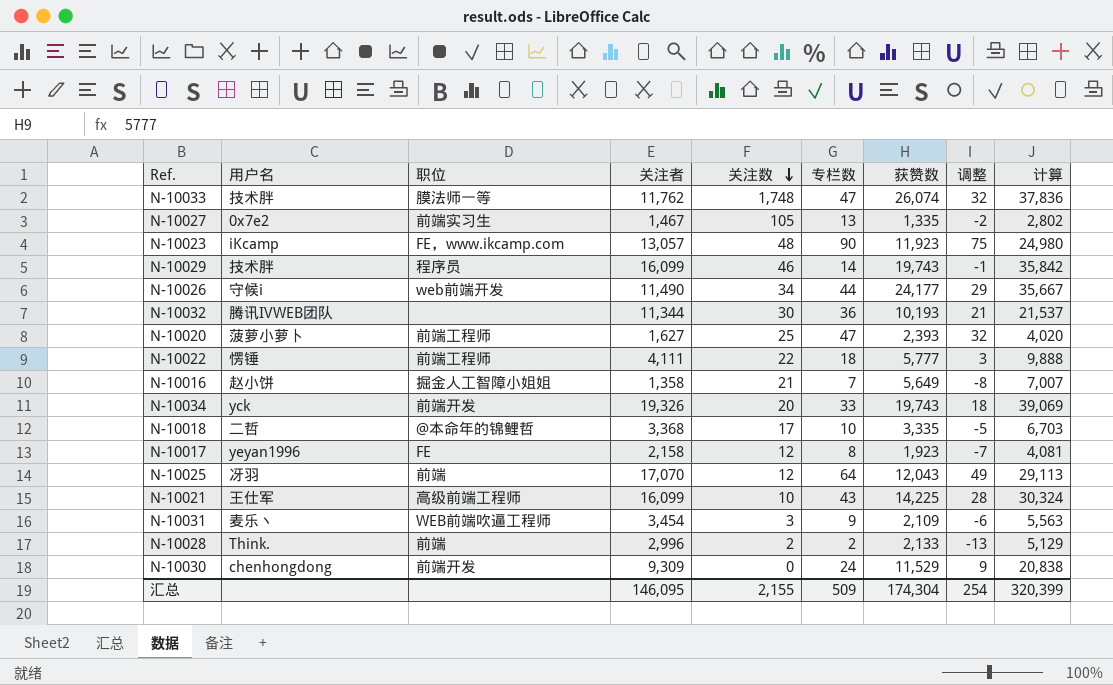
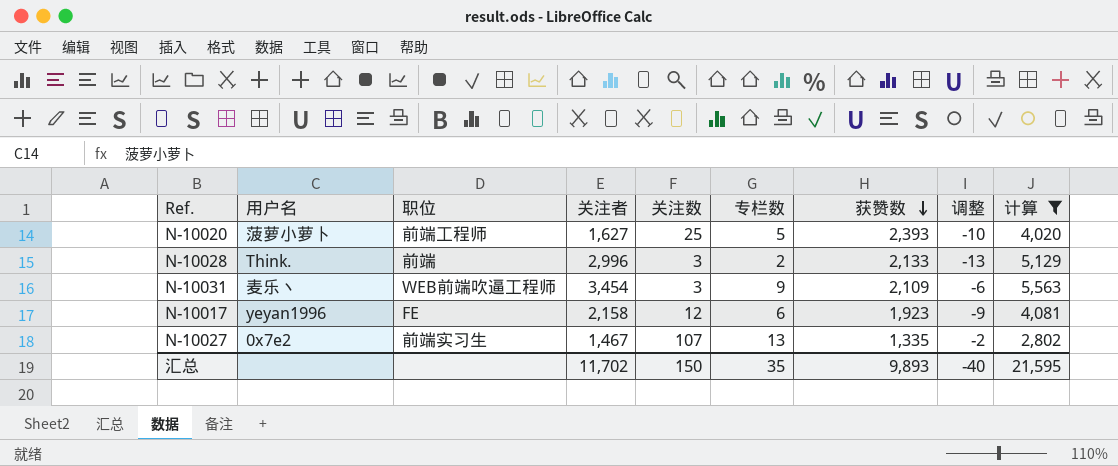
filter: none -> 计算 <= 5,563
row order: 关注数 descending -> 获赞数 descending
N-10020 | 专栏数: 47 -> 5
N-10020 | 调整: 32 -> -10
N-10028 | 关注数: 2 -> 3
N-10017 | 专栏数: 8 -> 6
N-10017 | 调整: -7 -> -9
N-10027 | 关注数: 105 -> 107
汇总 | 关注者: 146,095 -> 11,702
汇总 | 关注数: 2,155 -> 150
汇总 | 专栏数: 509 -> 35
汇总 | 获赞数: 174,304 -> 9,893
汇总 | 调整: 254 -> -40
汇总 | 计算: 320,399 -> 21,595

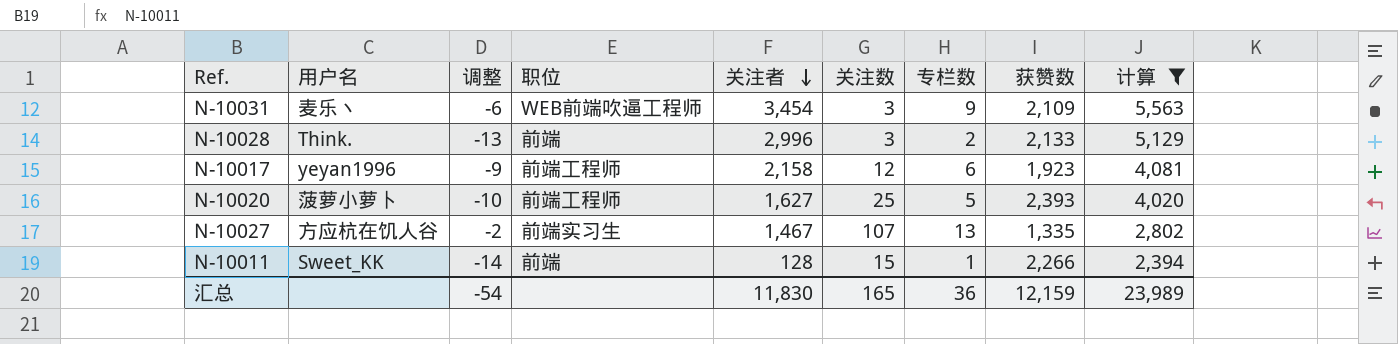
row order: 获赞数 descending -> 关注者 descending
column 调整 | position: 8 -> 3
N-10017 | 职位: FE -> 前端工程师
N-10027 | 用户名: 0x7e2 -> 方应杭在饥人谷
row N-10011: none -> Sweet_KK | -14 | 前端 | 128 | 15 | 1 | 2,266 | 2,394
汇总 | 调整: -40 -> -54
汇总 | 关注者: 11,702 -> 11,830
汇总 | 关注数: 150 -> 165
汇总 | 专栏数: 35 -> 36
汇总 | 获赞数: 9,893 -> 12,159
汇总 | 计算: 21,595 -> 23,989

